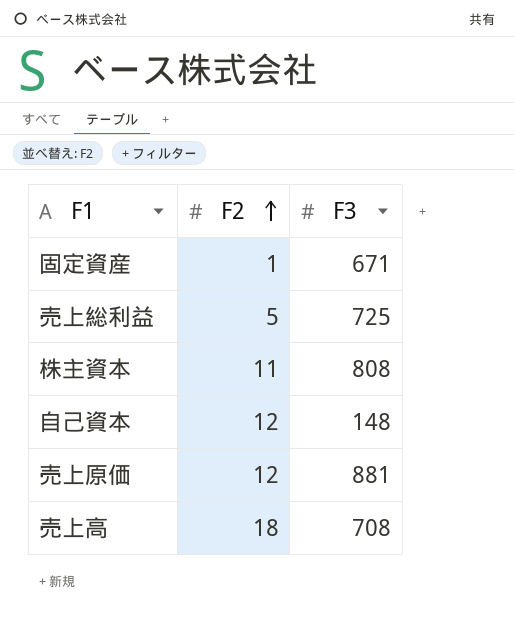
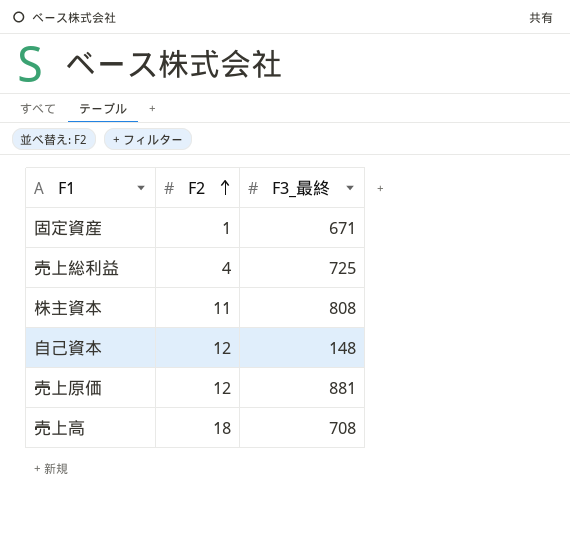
column name: F3 -> F3_最終
売上総利益 | F2: 5 -> 4

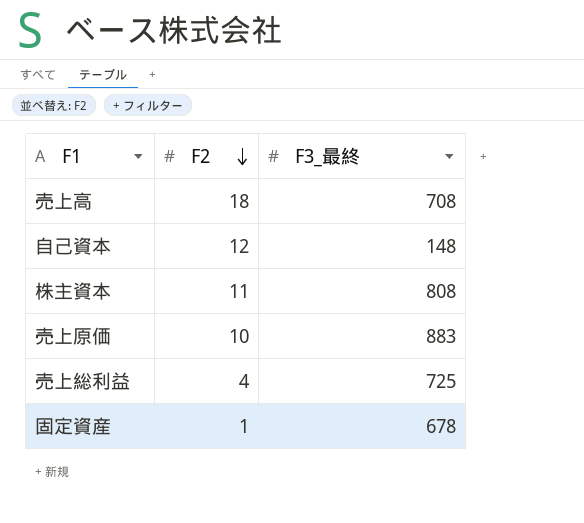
row order: F2 ascending -> F2 descending
売上原価 | F2: 12 -> 10
売上原価 | F3_最終: 881 -> 883
固定資産 | F3_最終: 671 -> 678

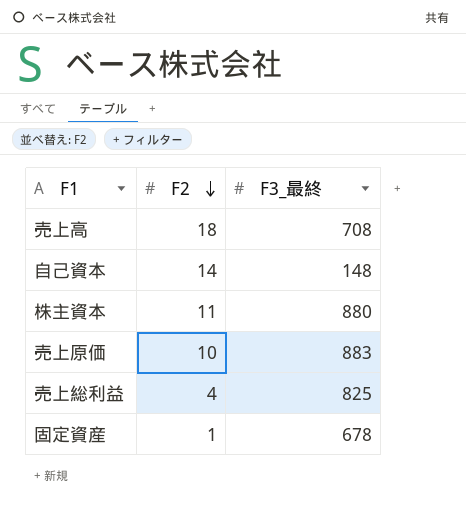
自己資本 | F2: 12 -> 14
株主資本 | F3_最終: 808 -> 880
売上総利益 | F3_最終: 725 -> 825

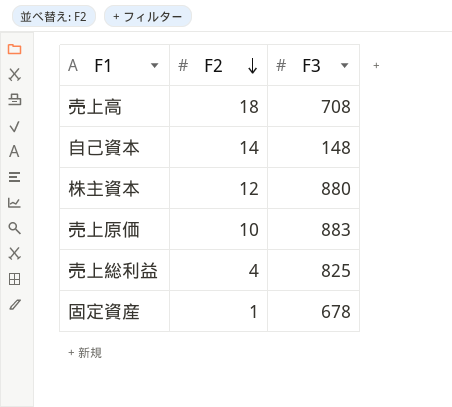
column name: F3_最終 -> F3
株主資本 | F2: 11 -> 12

